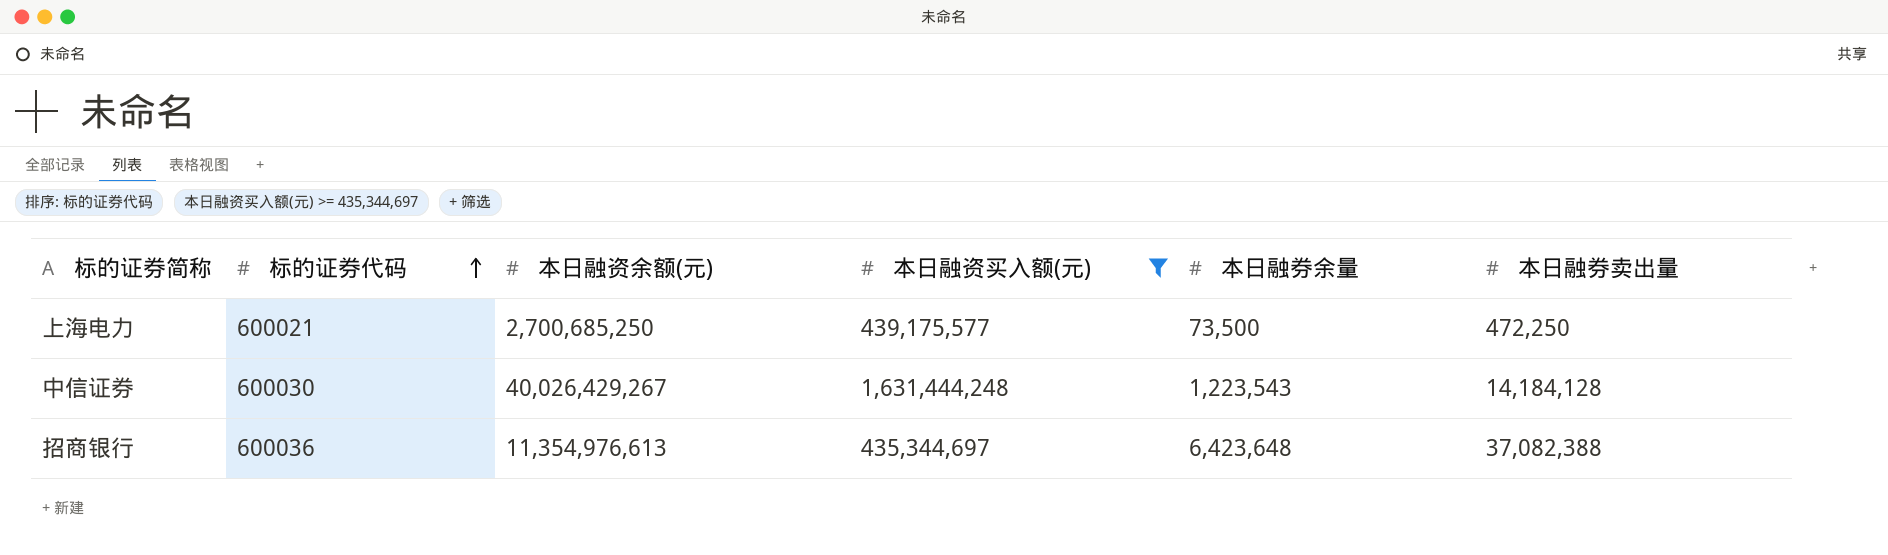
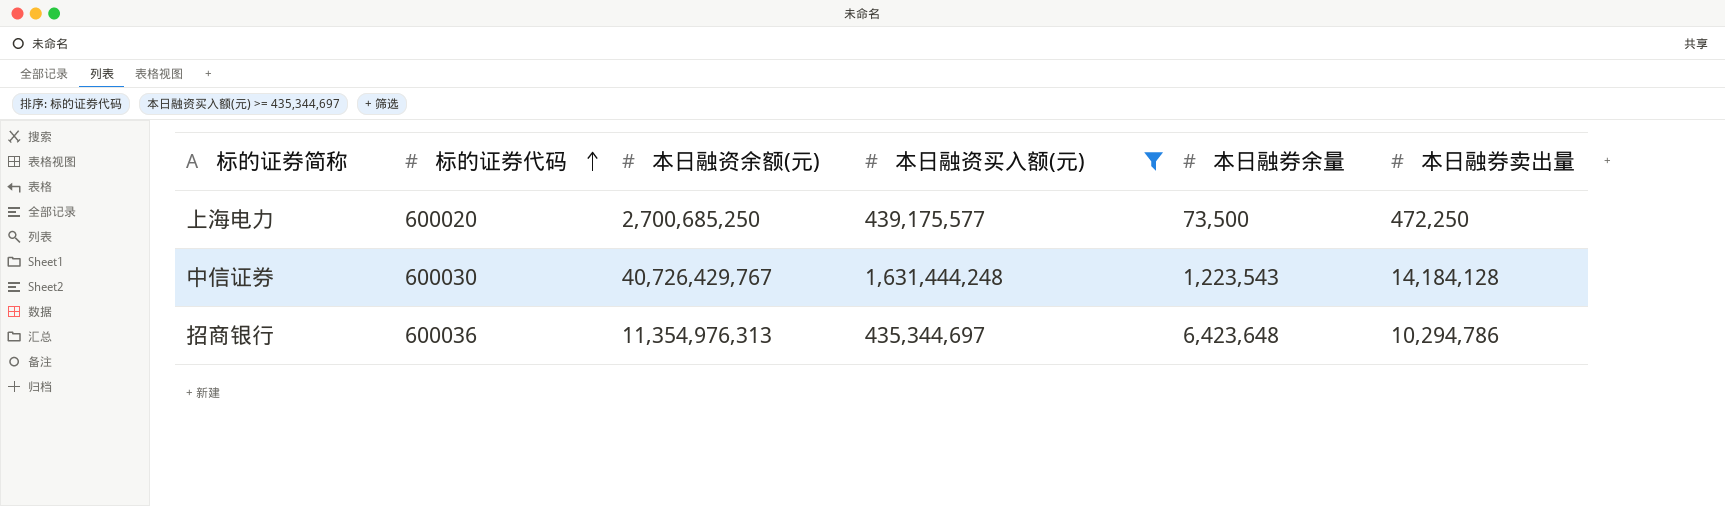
上海电力 | 标的证券代码: 600021 -> 600020
中信证券 | 本日融资余额(元): 40,026,429,267 -> 40,726,429,767
招商银行 | 本日融资余额(元): 11,354,976,613 -> 11,354,976,313
招商银行 | 本日融券卖出量: 37,082,388 -> 10,294,786

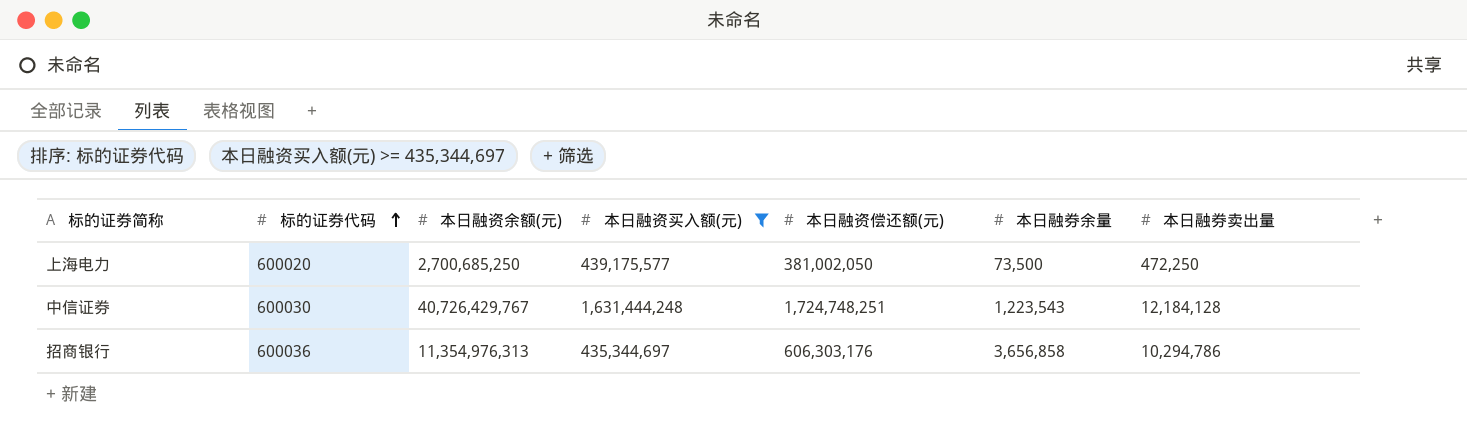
column 本日融资偿还额(元) | position: none -> 5
中信证券 | 本日融券卖出量: 14,184,128 -> 12,184,128
招商银行 | 本日融券余量: 6,423,648 -> 3,656,858

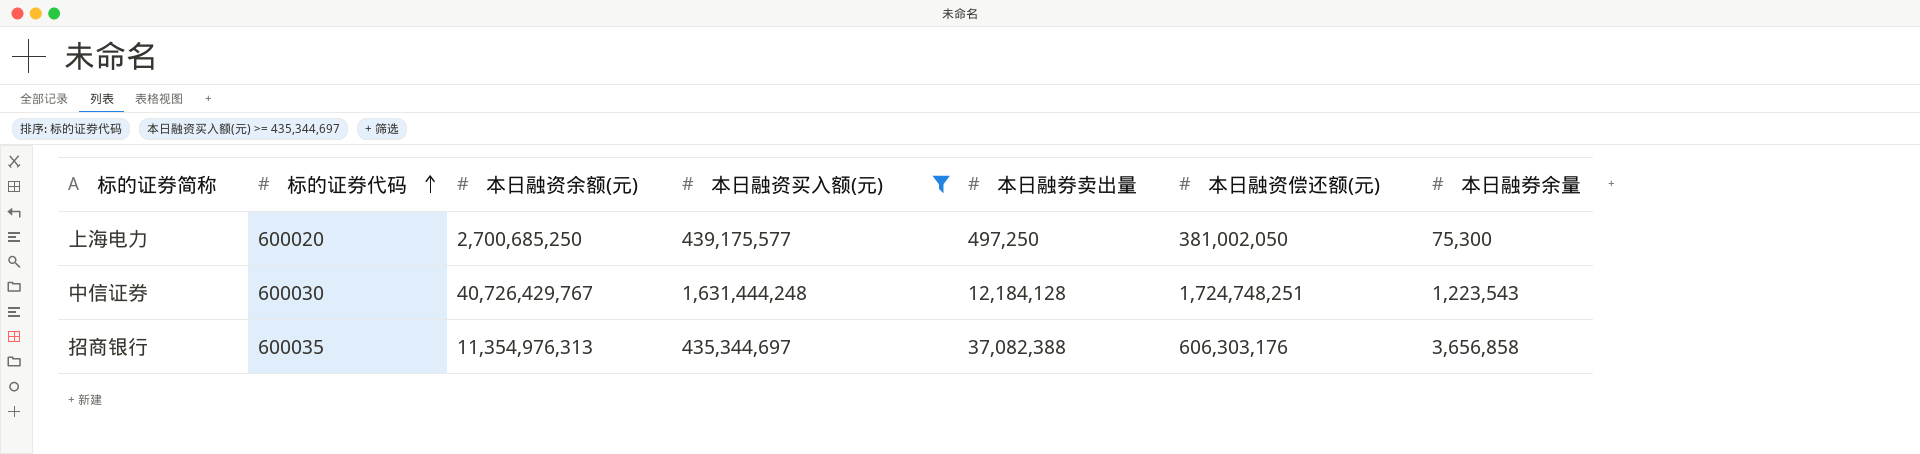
column 本日融券卖出量 | position: 7 -> 5
上海电力 | 本日融券卖出量: 472,250 -> 497,250
上海电力 | 本日融券余量: 73,500 -> 75,300
招商银行 | 标的证券代码: 600036 -> 600035
招商银行 | 本日融券卖出量: 10,294,786 -> 37,082,388

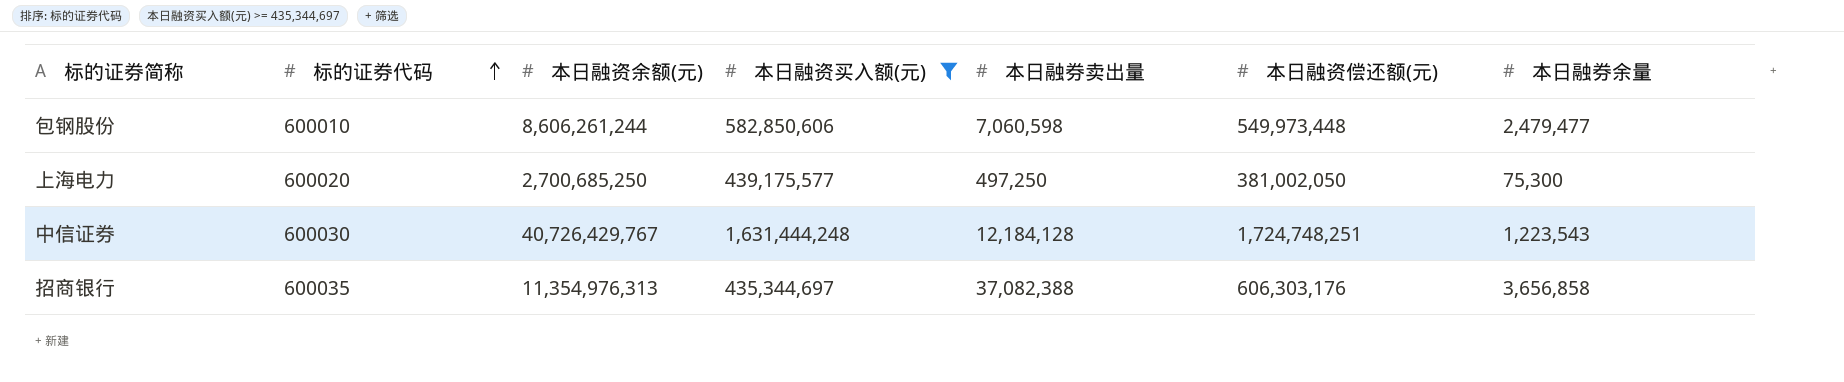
row 包钢股份: none -> 600010 | 8,606,261,244 | 582,850,606 | 7,060,598 | 549,973,448 | 2,479,477

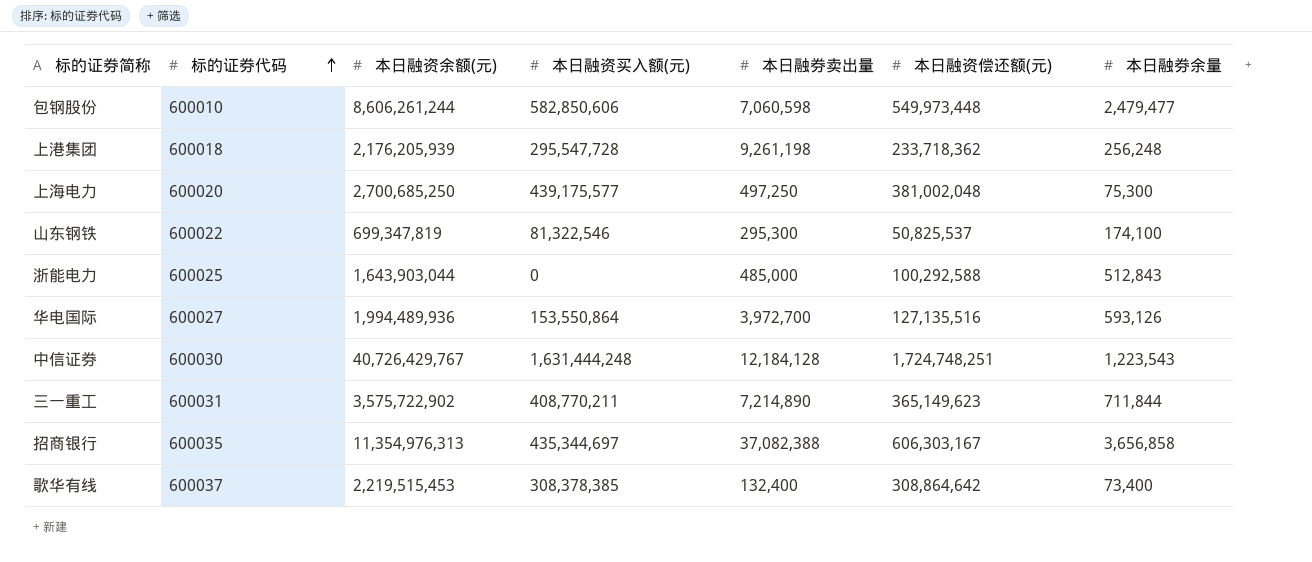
filter: 本日融资买入额(元) >= 435,344,697 -> none
上海电力 | 本日融资偿还额(元): 381,002,050 -> 381,002,048
招商银行 | 本日融资偿还额(元): 606,303,176 -> 606,303,167

